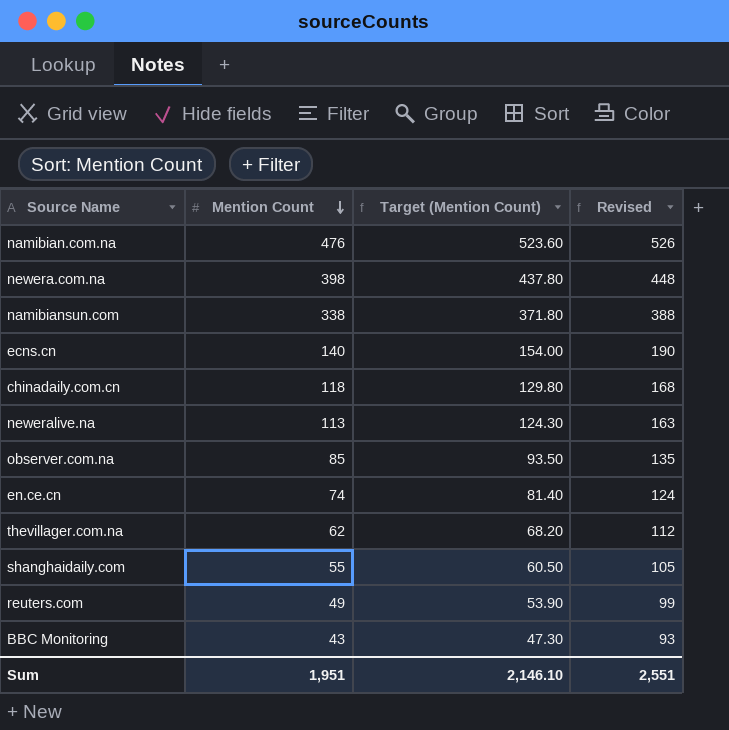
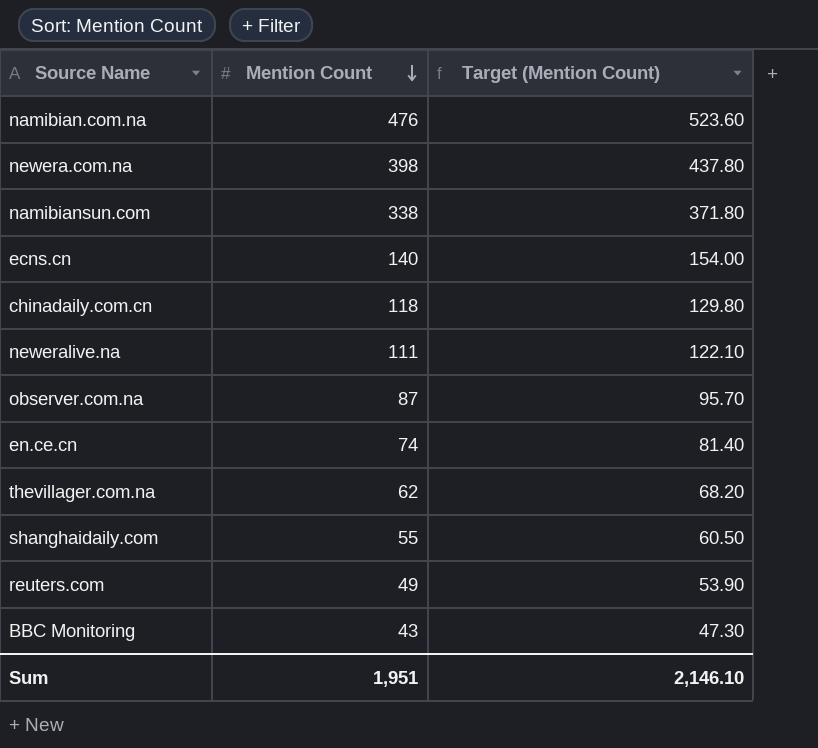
column Revised | formula: [Mention Count] + 50 -> none
neweralive.na | Mention Count: 113 -> 111
neweralive.na | Target (Mention Count): 124.30 -> 122.10
observer.com.na | Mention Count: 85 -> 87
observer.com.na | Target (Mention Count): 93.50 -> 95.70

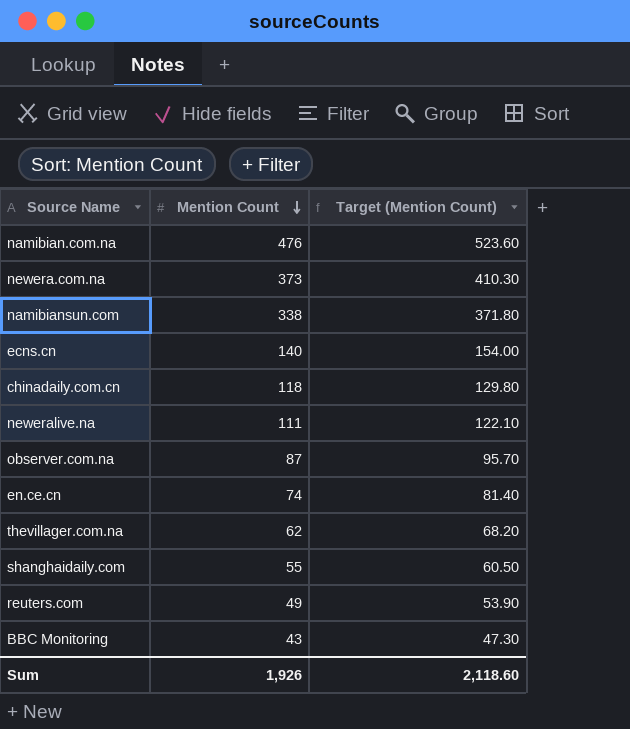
newera.com.na | Mention Count: 398 -> 373
newera.com.na | Target (Mention Count): 437.80 -> 410.30
Sum | Mention Count: 1,951 -> 1,926
Sum | Target (Mention Count): 2,146.10 -> 2,118.60

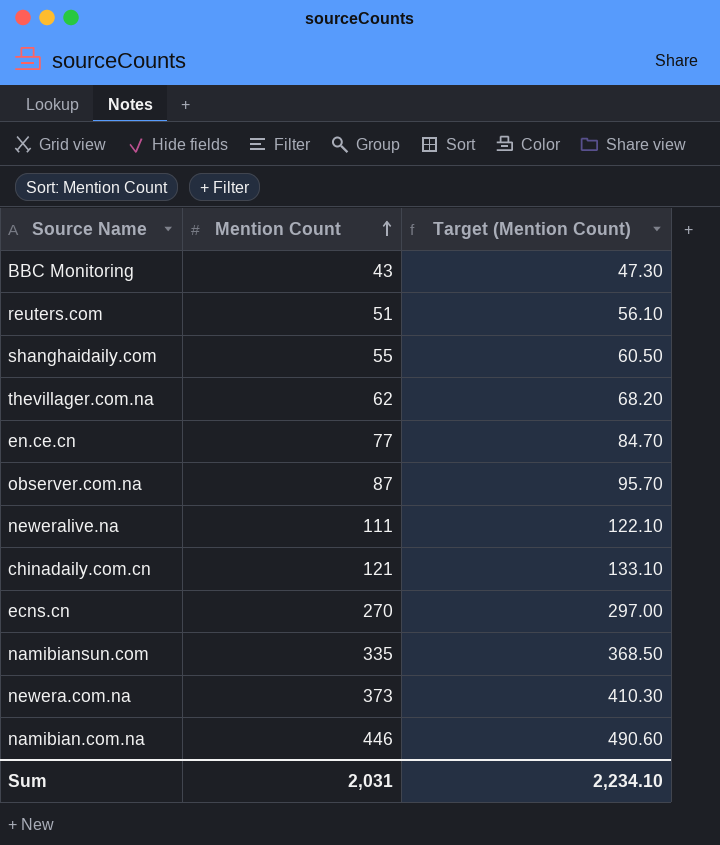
row order: Mention Count descending -> Mention Count ascending
reuters.com | Mention Count: 49 -> 51
reuters.com | Target (Mention Count): 53.90 -> 56.10
en.ce.cn | Mention Count: 74 -> 77
en.ce.cn | Target (Mention Count): 81.40 -> 84.70
chinadaily.com.cn | Mention Count: 118 -> 121
chinadaily.com.cn | Target (Mention Count): 129.80 -> 133.10
ecns.cn | Mention Count: 140 -> 270
ecns.cn | Target (Mention Count): 154.00 -> 297.00
namibiansun.com | Mention Count: 338 -> 335
namibiansun.com | Target (Mention Count): 371.80 -> 368.50
namibian.com.na | Mention Count: 476 -> 446
namibian.com.na | Target (Mention Count): 523.60 -> 490.60
Sum | Mention Count: 1,926 -> 2,031
Sum | Target (Mention Count): 2,118.60 -> 2,234.10

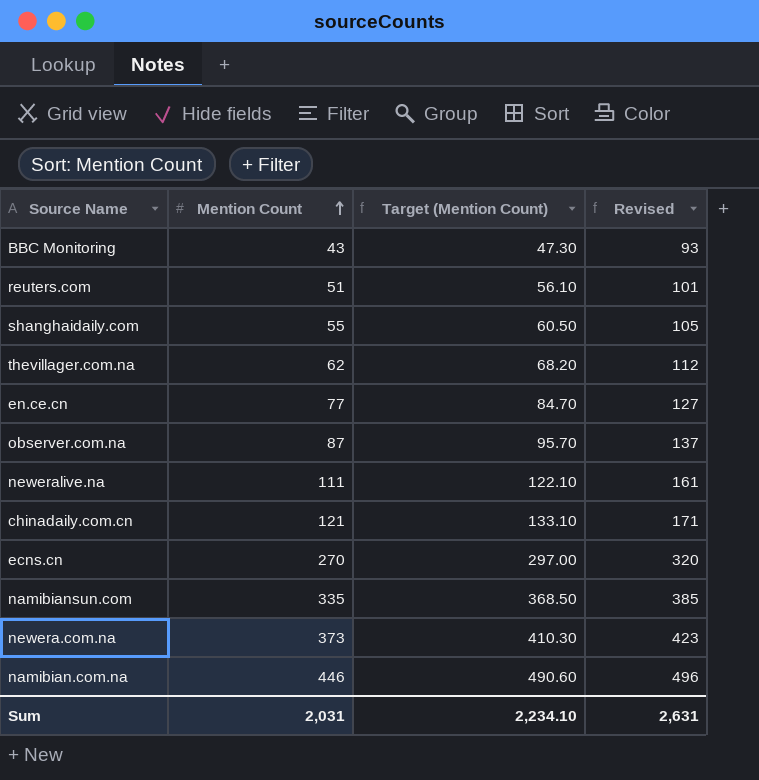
column Revised | formula: none -> [Mention Count] + 50

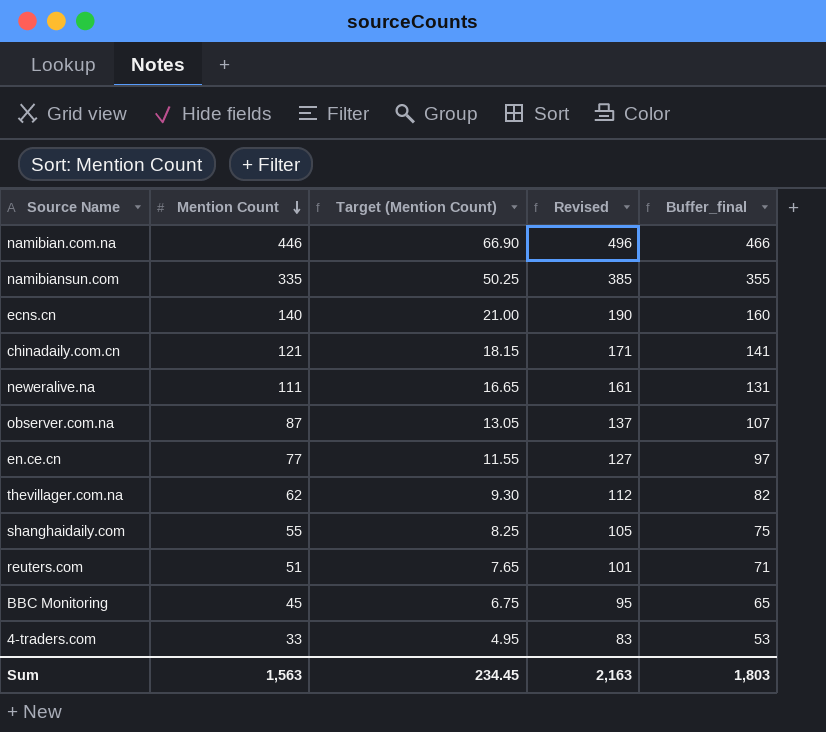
row order: Mention Count ascending -> Mention Count descending
column Target (Mention Count) | formula: [Mention Count] * 1.1 -> [Mention Count] * 0.15
column Buffer_final | formula: none -> [Mention Count] + 20
row newera.com.na: 373 | 410.30 | 423 -> none
ecns.cn | Mention Count: 270 -> 140
ecns.cn | Revised: 320 -> 190
BBC Monitoring | Mention Count: 43 -> 45
BBC Monitoring | Revised: 93 -> 95
row 4-traders.com: none -> 33 | 4.95 | 83 | 53
Sum | Mention Count: 2,031 -> 1,563
Sum | Target (Mention Count): 2,234.10 -> 234.45
Sum | Revised: 2,631 -> 2,163

